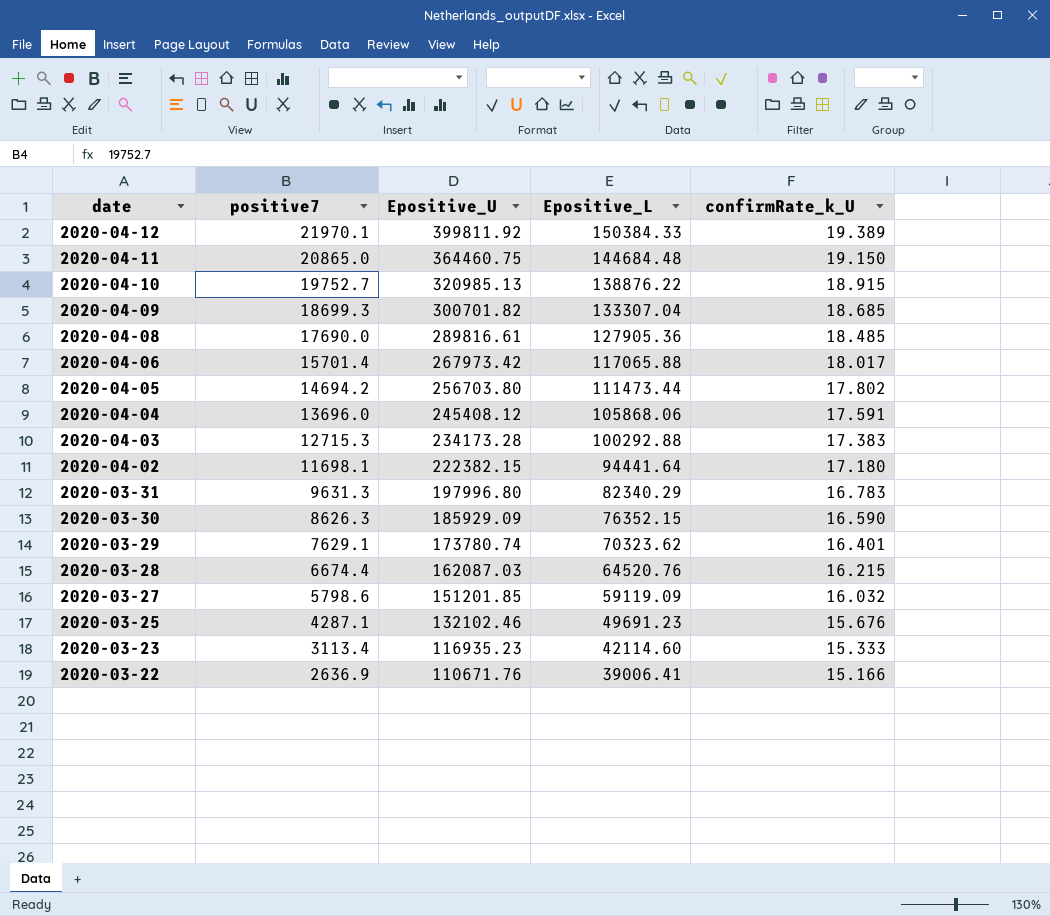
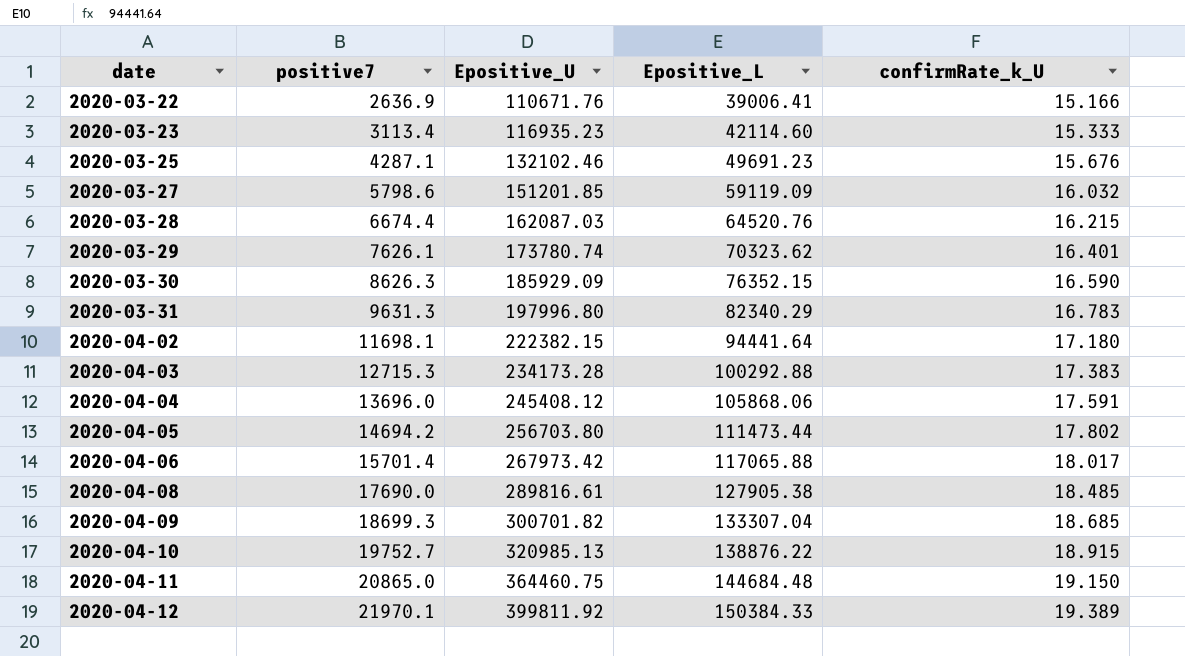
row order: date descending -> date ascending
2020-03-29 | positive7: 7629.1 -> 7626.1
2020-04-08 | Epositive_L: 127905.36 -> 127905.38

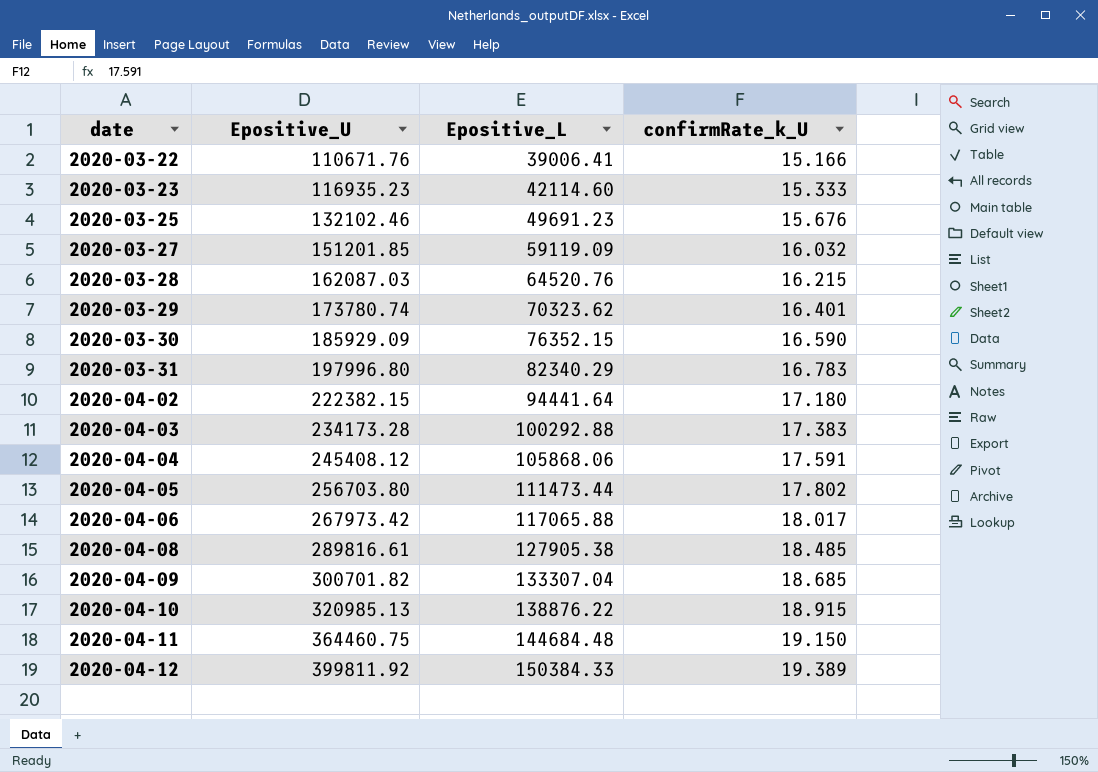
column positive7 | position: 2 -> none

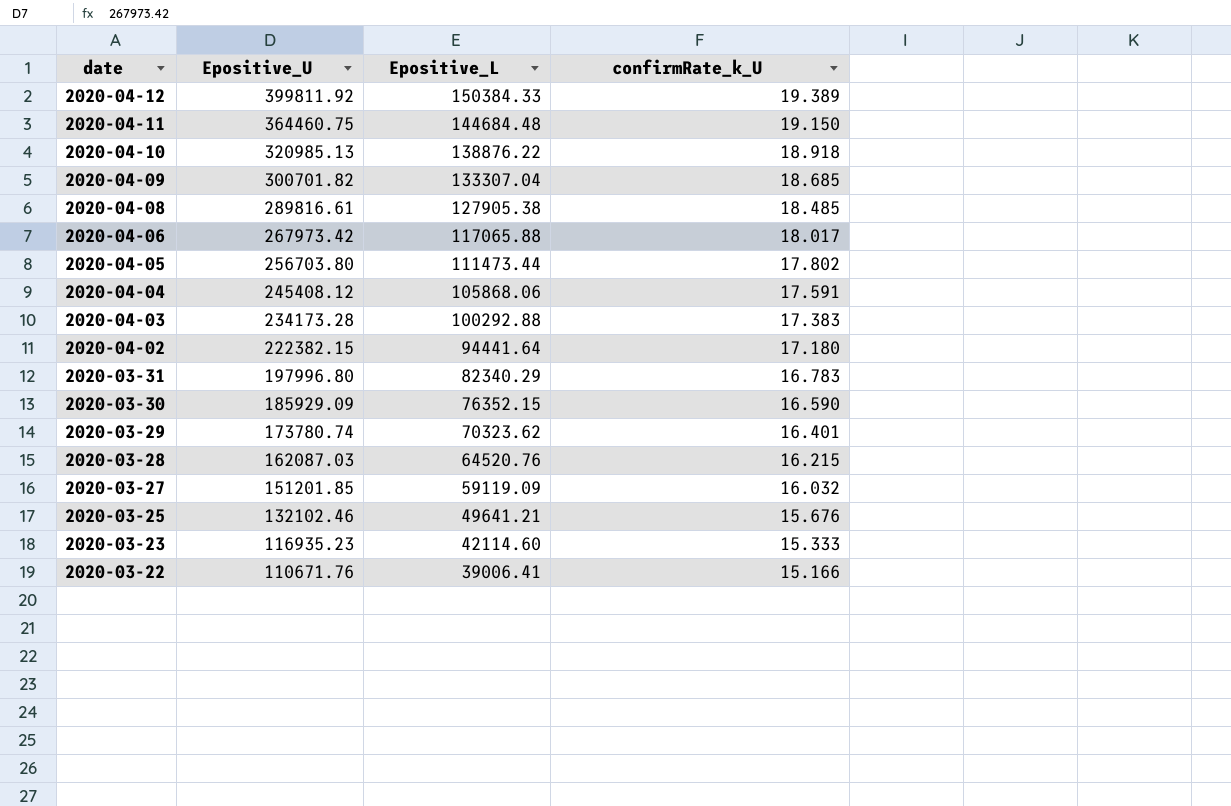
row order: date ascending -> date descending
2020-04-10 | confirmRate_k_U: 18.915 -> 18.918
2020-03-25 | Epositive_L: 49691.23 -> 49641.21

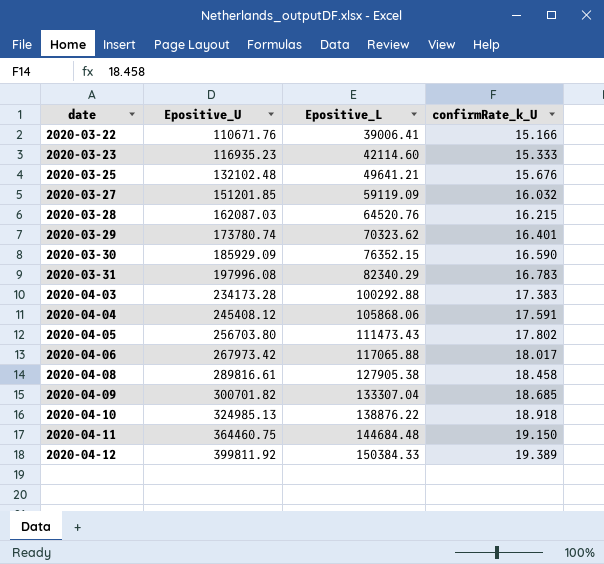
row order: date descending -> date ascending
row 2020-04-02: 222382.15 | 94441.64 | 17.180 -> none
2020-03-25 | Epositive_U: 132102.46 -> 132102.48
2020-03-31 | Epositive_U: 197996.80 -> 197996.08
2020-04-05 | Epositive_L: 111473.44 -> 111473.43
2020-04-08 | confirmRate_k_U: 18.485 -> 18.458
2020-04-10 | Epositive_U: 320985.13 -> 324985.13

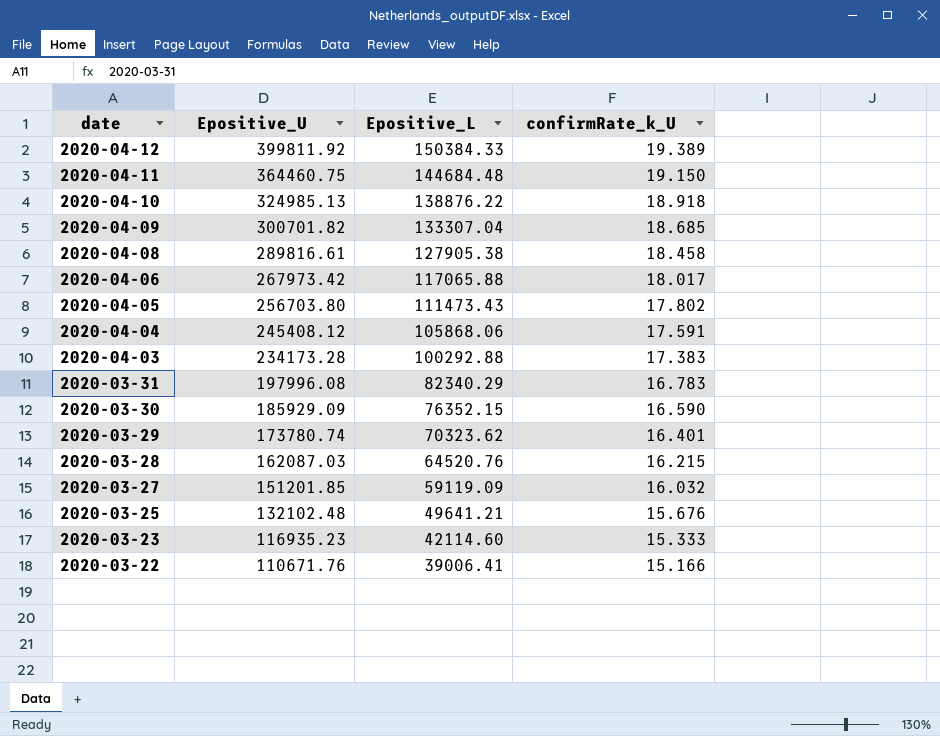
row order: date ascending -> date descending

